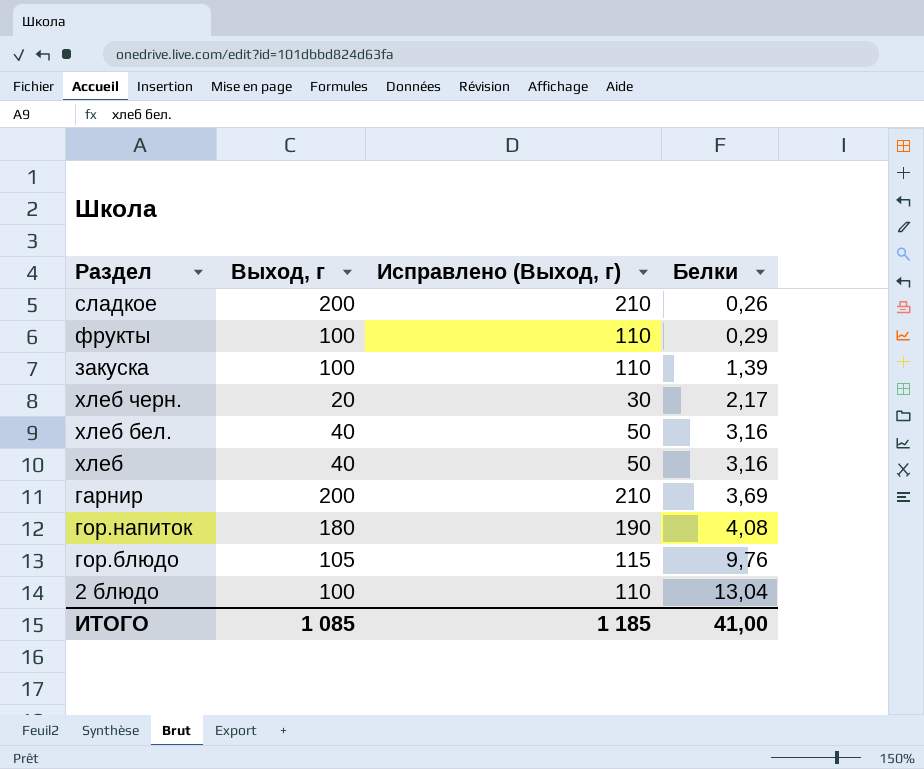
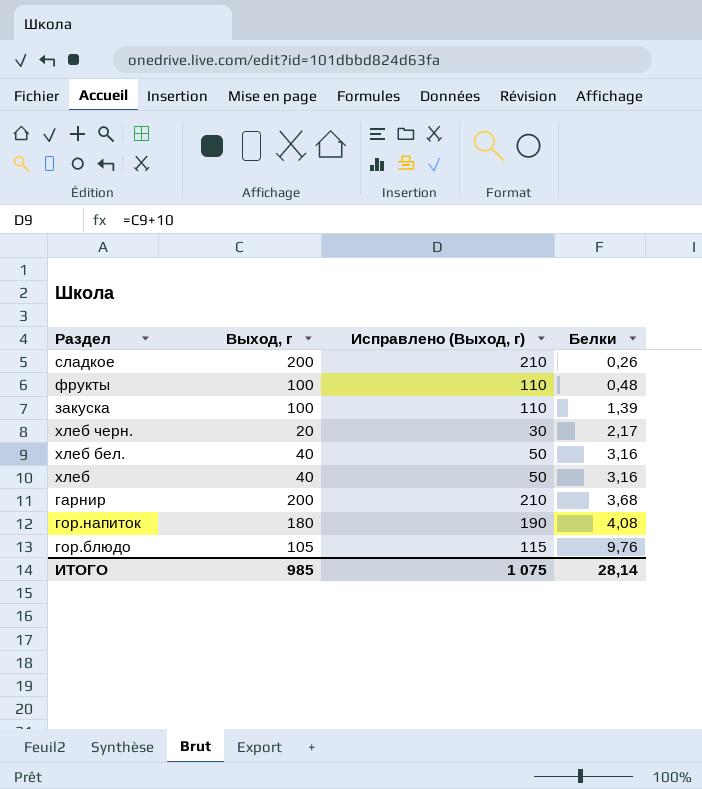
row 2 блюдо: 100 | 110 | 13,04 -> none
фрукты | Белки: 0,29 -> 0,48
гарнир | Белки: 3,69 -> 3,68
ИТОГО | Выход, г: 1 085 -> 985
ИТОГО | Исправлено (Выход, г): 1 185 -> 1 075
ИТОГО | Белки: 41,00 -> 28,14

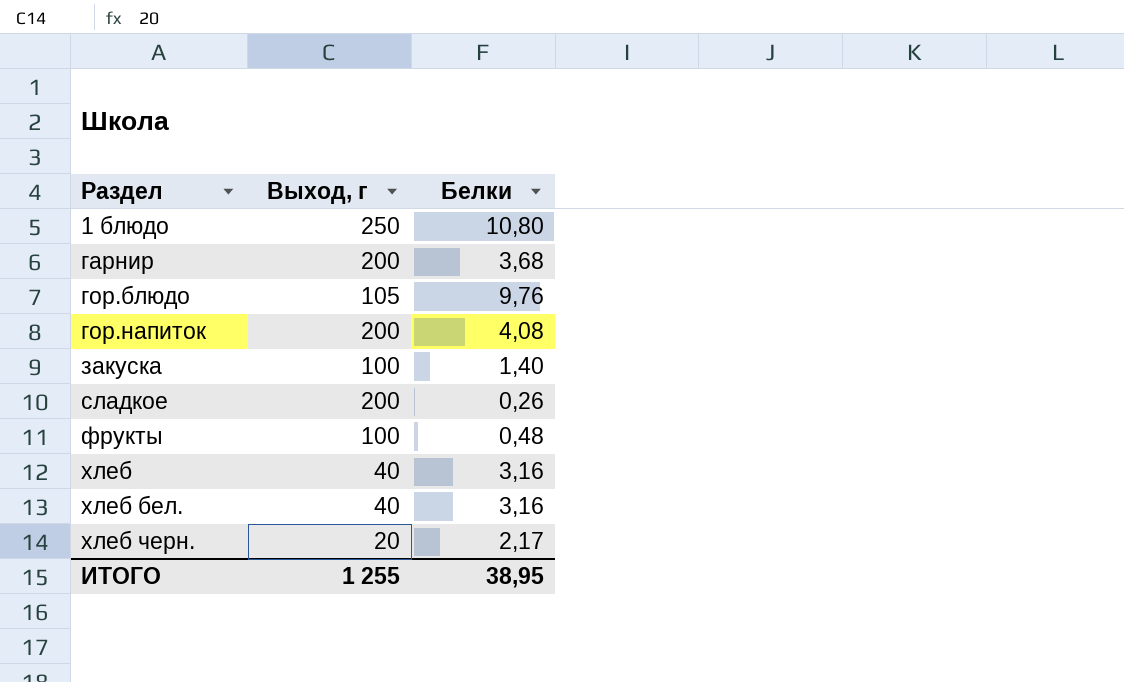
row order: Белки ascending -> Раздел ascending
column Исправлено (Выход, г) | formula: [Выход, г] + 10 -> none
row 1 блюдо: none -> 250 | 10,80
гор.напиток | Выход, г: 180 -> 200
закуска | Белки: 1,39 -> 1,40
ИТОГО | Выход, г: 985 -> 1 255
ИТОГО | Белки: 28,14 -> 38,95

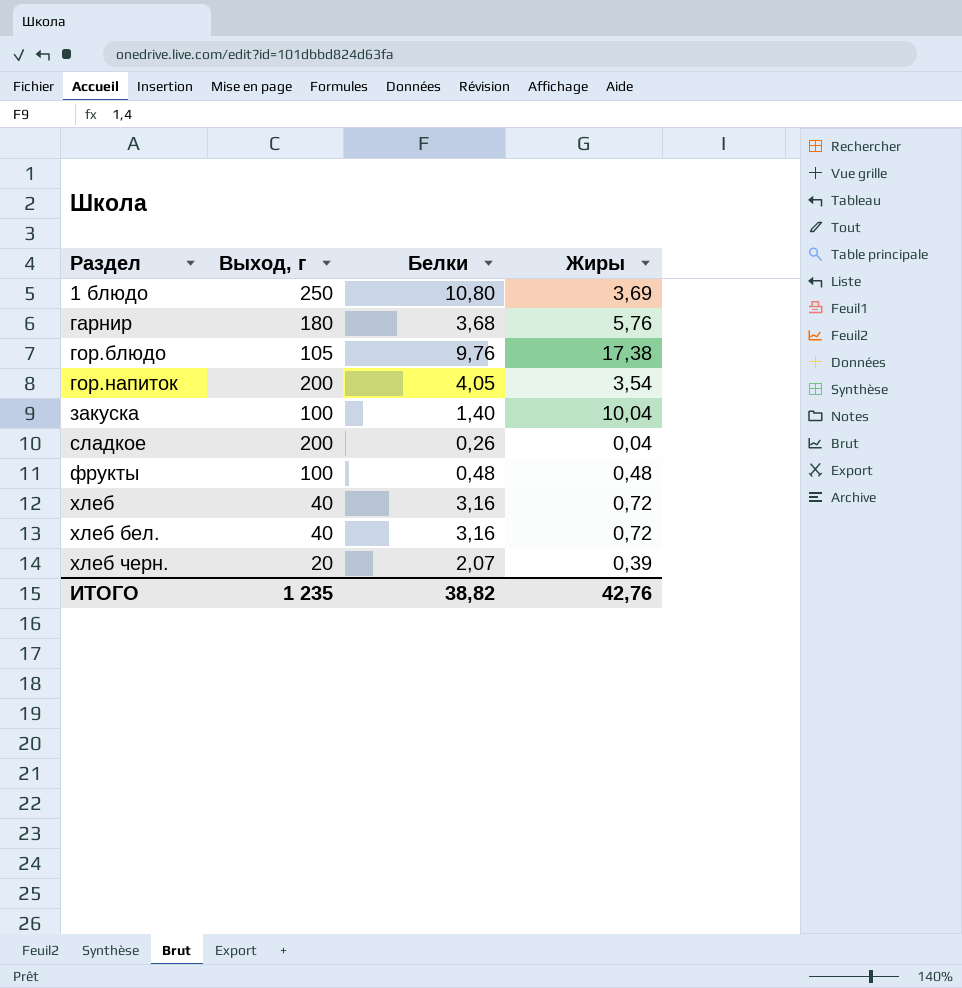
column Жиры | position: none -> 4
гарнир | Выход, г: 200 -> 180
гор.напиток | Белки: 4,08 -> 4,05
хлеб черн. | Белки: 2,17 -> 2,07
ИТОГО | Выход, г: 1 255 -> 1 235
ИТОГО | Белки: 38,95 -> 38,82

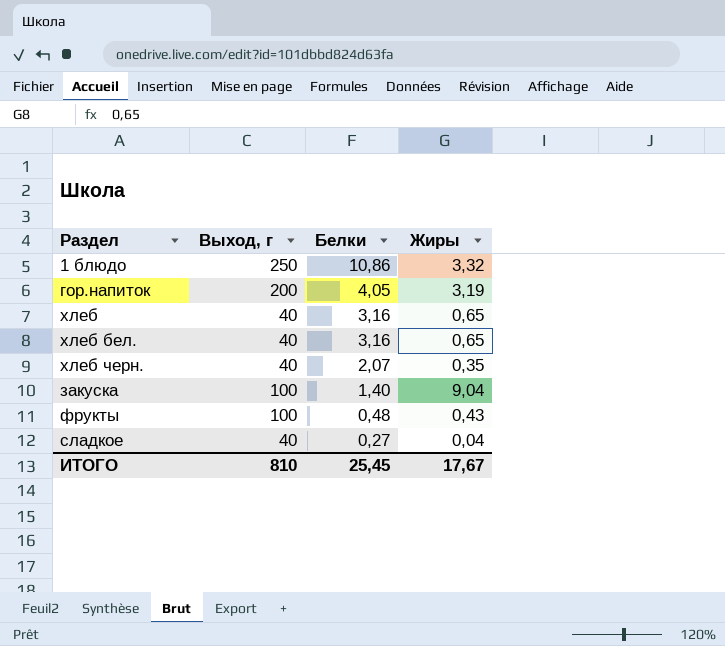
row order: Раздел ascending -> Белки descending
row гарнир: 180 | 3,68 | 5,76 -> none
row гор.блюдо: 105 | 9,76 | 17,38 -> none
1 блюдо | Белки: 10,80 -> 10,86
1 блюдо | Жиры: 3,69 -> 3,32
гор.напиток | Жиры: 3,54 -> 3,19
хлеб | Жиры: 0,72 -> 0,65
хлеб бел. | Жиры: 0,72 -> 0,65
хлеб черн. | Выход, г: 20 -> 40
хлеб черн. | Жиры: 0,39 -> 0,35
закуска | Жиры: 10,04 -> 9,04
фрукты | Жиры: 0,48 -> 0,43
сладкое | Выход, г: 200 -> 40
сладкое | Белки: 0,26 -> 0,27
ИТОГО | Выход, г: 1 235 -> 810
ИТОГО | Белки: 38,82 -> 25,45
ИТОГО | Жиры: 42,76 -> 17,67

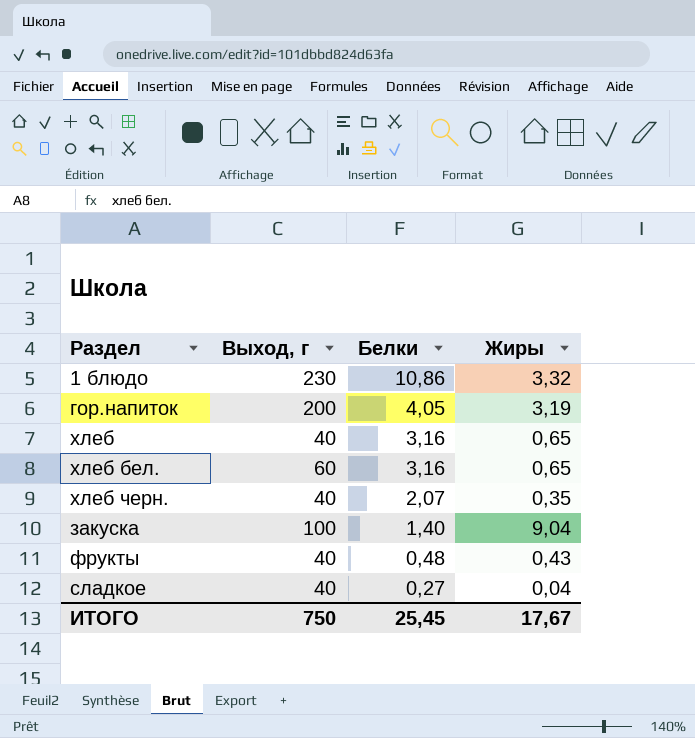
1 блюдо | Выход, г: 250 -> 230
хлеб бел. | Выход, г: 40 -> 60
фрукты | Выход, г: 100 -> 40
ИТОГО | Выход, г: 810 -> 750

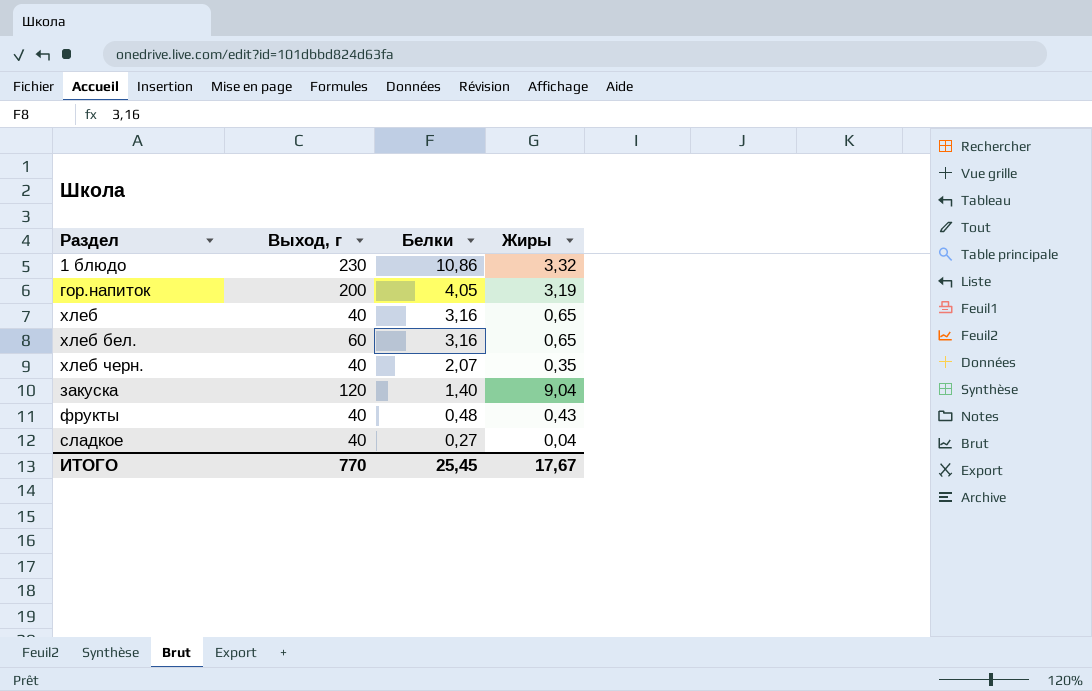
закуска | Выход, г: 100 -> 120
ИТОГО | Выход, г: 750 -> 770

